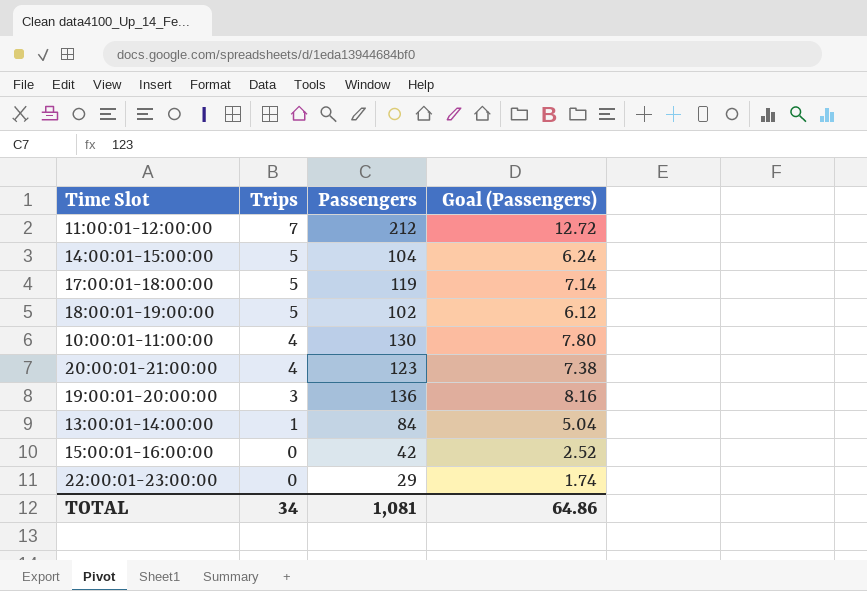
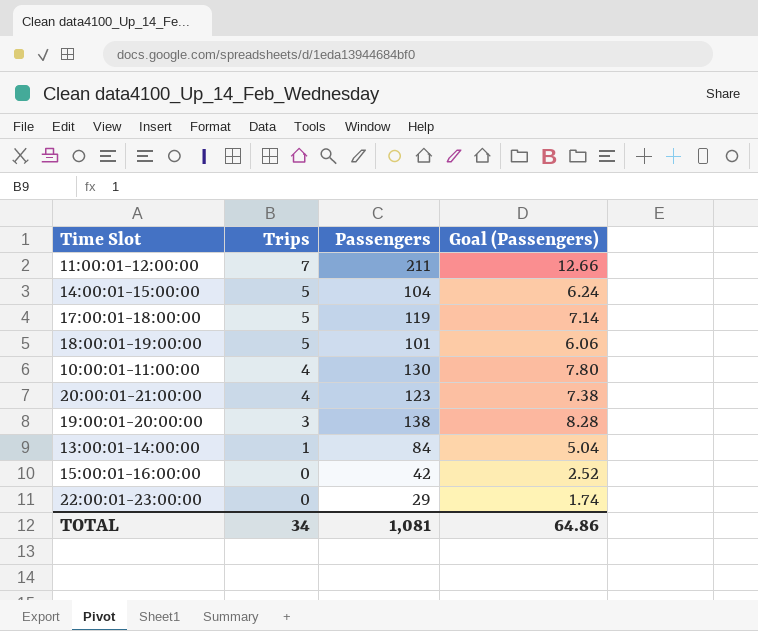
11:00:01-12:00:00 | Passengers: 212 -> 211
11:00:01-12:00:00 | Goal (Passengers): 12.72 -> 12.66
18:00:01-19:00:00 | Passengers: 102 -> 101
18:00:01-19:00:00 | Goal (Passengers): 6.12 -> 6.06
19:00:01-20:00:00 | Passengers: 136 -> 138
19:00:01-20:00:00 | Goal (Passengers): 8.16 -> 8.28

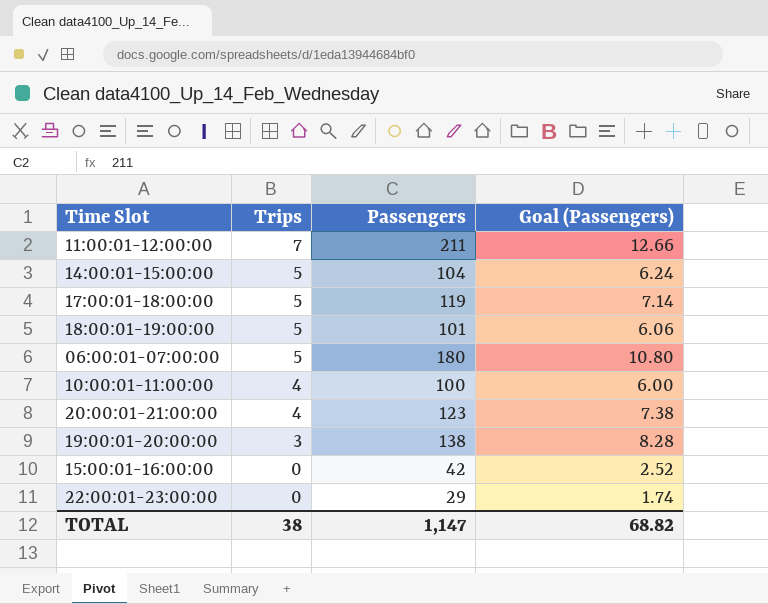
row 13:00:01-14:00:00: 1 | 84 | 5.04 -> none
row 06:00:01-07:00:00: none -> 5 | 180 | 10.80
10:00:01-11:00:00 | Passengers: 130 -> 100
10:00:01-11:00:00 | Goal (Passengers): 7.80 -> 6.00
TOTAL | Trips: 34 -> 38
TOTAL | Passengers: 1,081 -> 1,147
TOTAL | Goal (Passengers): 64.86 -> 68.82

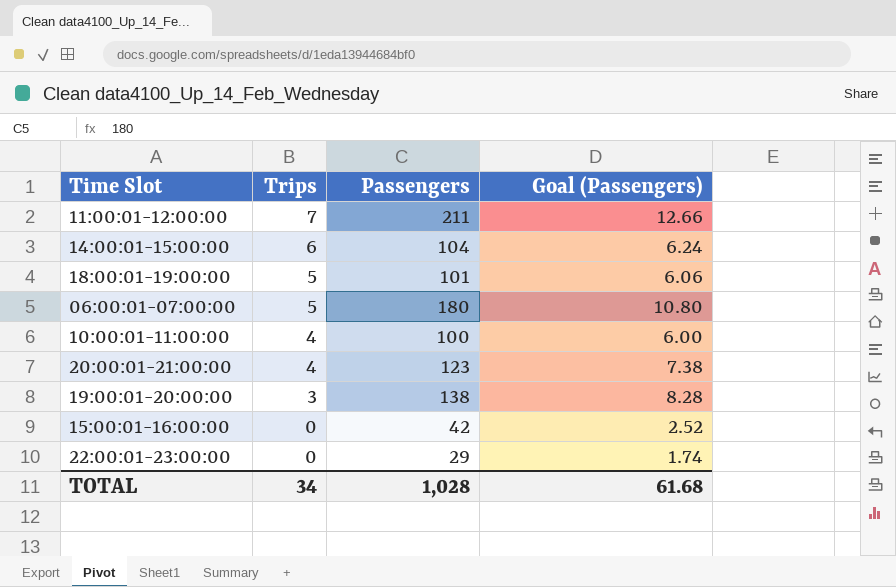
row 17:00:01-18:00:00: 5 | 119 | 7.14 -> none
14:00:01-15:00:00 | Trips: 5 -> 6
TOTAL | Trips: 38 -> 34
TOTAL | Passengers: 1,147 -> 1,028
TOTAL | Goal (Passengers): 68.82 -> 61.68

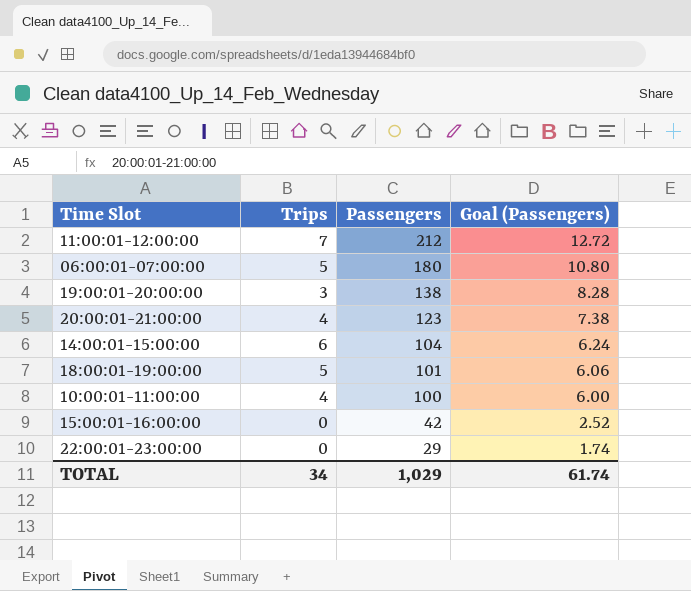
row order: Trips descending -> Passengers descending
11:00:01-12:00:00 | Passengers: 211 -> 212
11:00:01-12:00:00 | Goal (Passengers): 12.66 -> 12.72
TOTAL | Passengers: 1,028 -> 1,029
TOTAL | Goal (Passengers): 61.68 -> 61.74

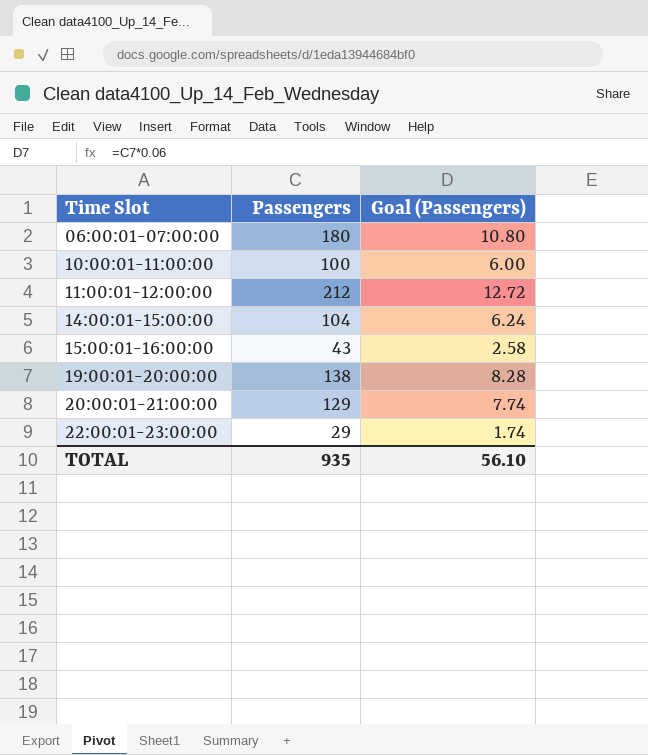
row order: Passengers descending -> Time Slot ascending
column Trips | position: 2 -> none
row 18:00:01-19:00:00: 5 | 101 | 6.06 -> none
15:00:01-16:00:00 | Passengers: 42 -> 43
15:00:01-16:00:00 | Goal (Passengers): 2.52 -> 2.58
20:00:01-21:00:00 | Passengers: 123 -> 129
20:00:01-21:00:00 | Goal (Passengers): 7.38 -> 7.74
TOTAL | Passengers: 1,029 -> 935
TOTAL | Goal (Passengers): 61.74 -> 56.10

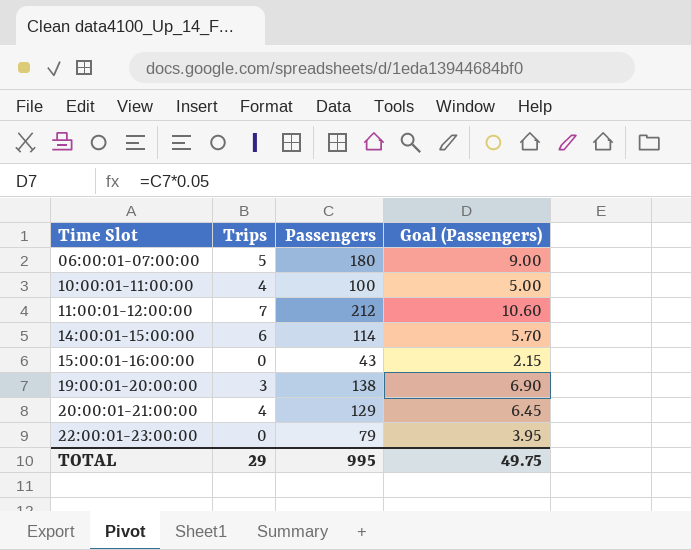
column Trips | position: none -> 2
column Goal (Passengers) | formula: [Passengers] * 0.06 -> [Passengers] * 0.05
14:00:01-15:00:00 | Passengers: 104 -> 114
22:00:01-23:00:00 | Passengers: 29 -> 79
TOTAL | Passengers: 935 -> 995
TOTAL | Goal (Passengers): 56.10 -> 49.75

